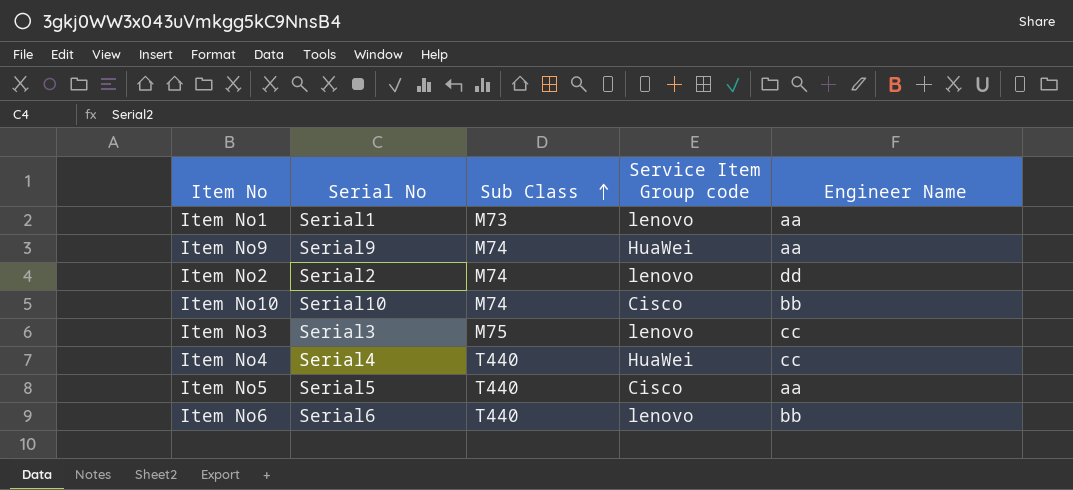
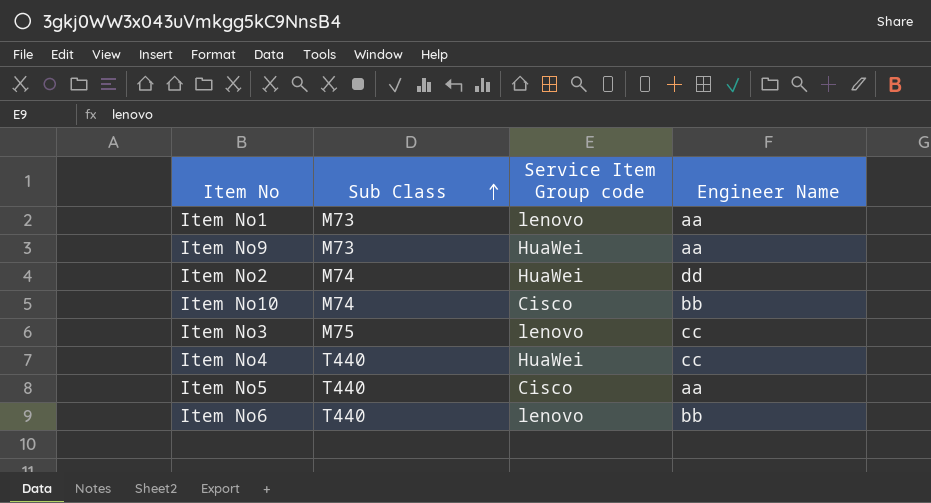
column Serial No | position: 2 -> none
Item No9 | Sub Class: M74 -> M73
Item No2 | Service Item Group code: lenovo -> HuaWei

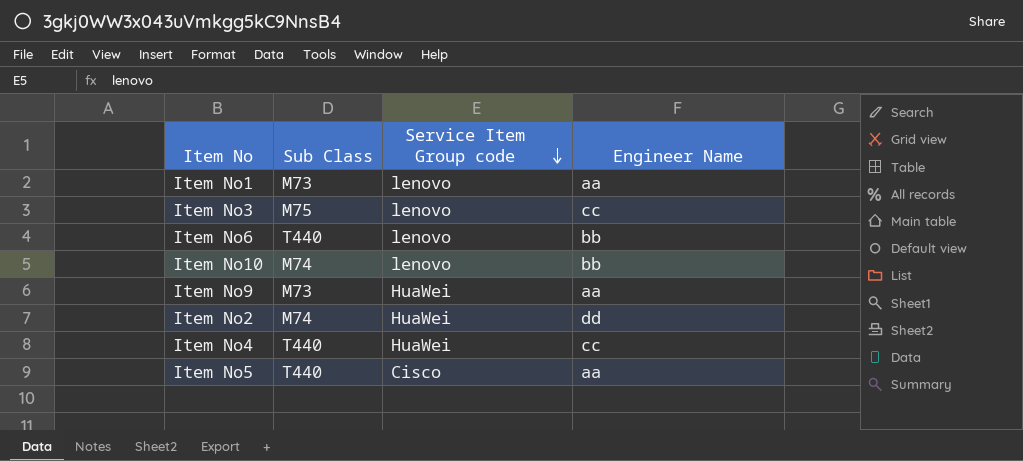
row order: Sub Class ascending -> Service Item Group code descending
Item No10 | Service Item Group code: Cisco -> lenovo

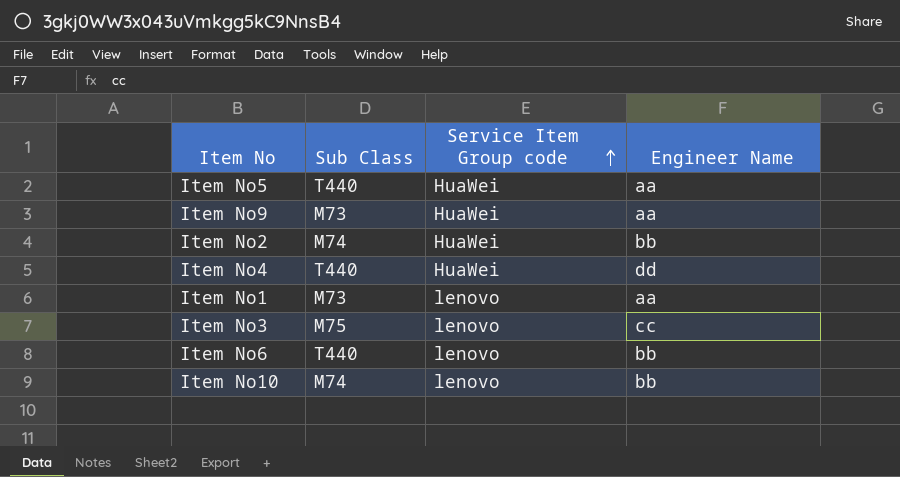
row order: Service Item Group code descending -> Service Item Group code ascending
Item No5 | Service Item Group code: Cisco -> HuaWei
Item No2 | Engineer Name: dd -> bb
Item No4 | Engineer Name: cc -> dd

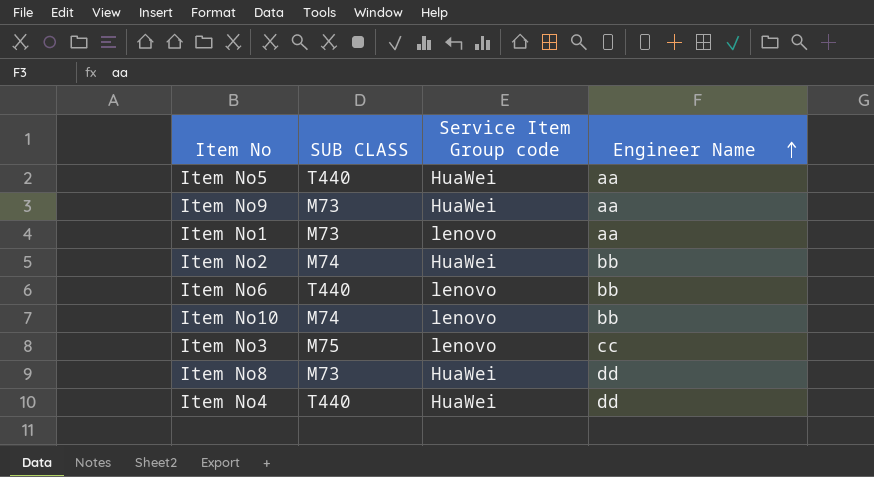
row order: Service Item Group code ascending -> Engineer Name ascending
column name: Sub Class -> SUB CLASS
row Item No8: none -> M73 | HuaWei | dd

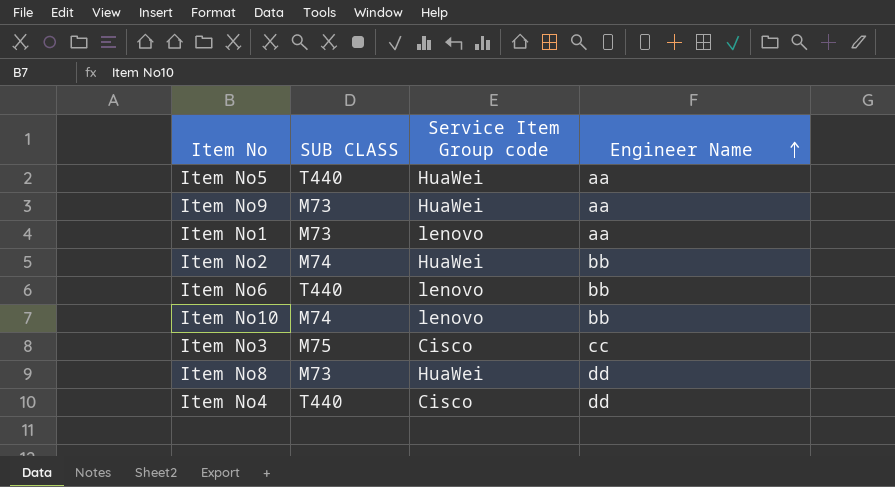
Item No3 | Service Item Group code: lenovo -> Cisco
Item No4 | Service Item Group code: HuaWei -> Cisco

